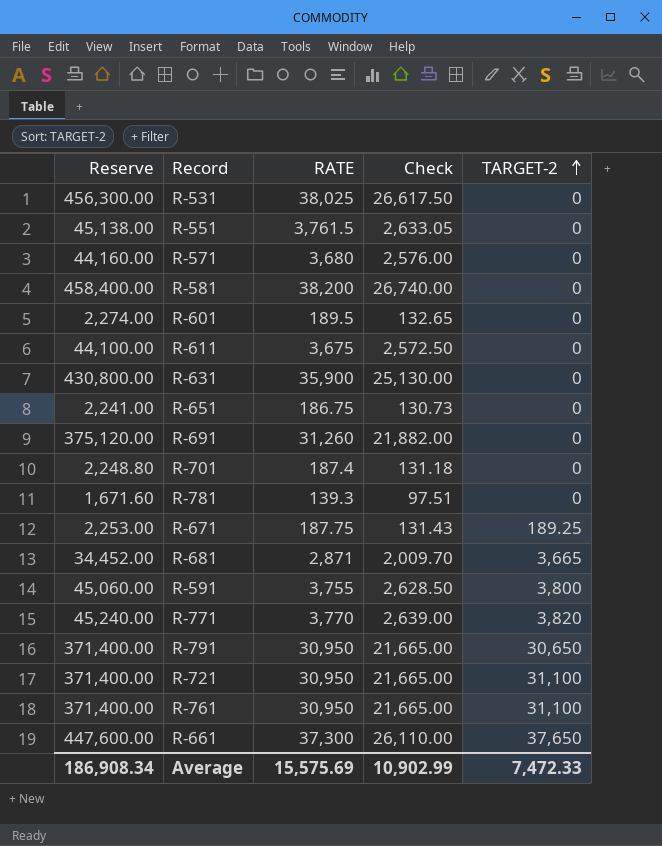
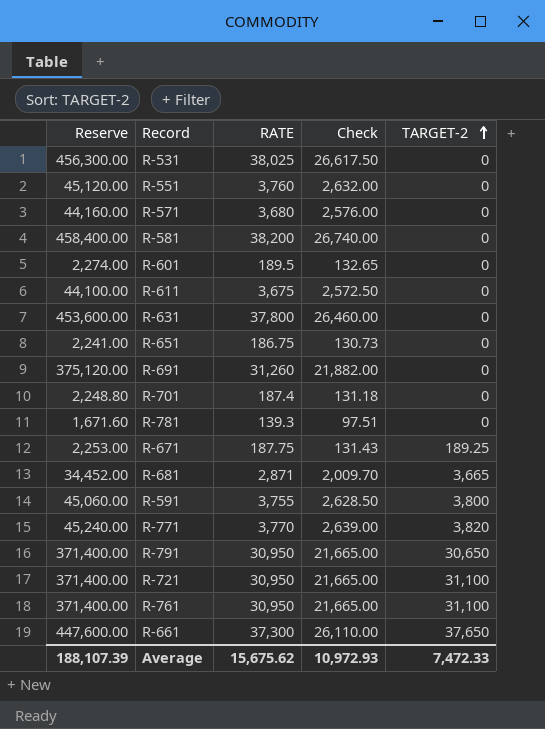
R-551 | Reserve: 45,138.00 -> 45,120.00
R-551 | RATE: 3,761.5 -> 3,760
R-551 | Check: 2,633.05 -> 2,632.00
R-631 | Reserve: 430,800.00 -> 453,600.00
R-631 | RATE: 35,900 -> 37,800
R-631 | Check: 25,130.00 -> 26,460.00
Average | Reserve: 186,908.34 -> 188,107.39
Average | RATE: 15,575.69 -> 15,675.62
Average | Check: 10,902.99 -> 10,972.93

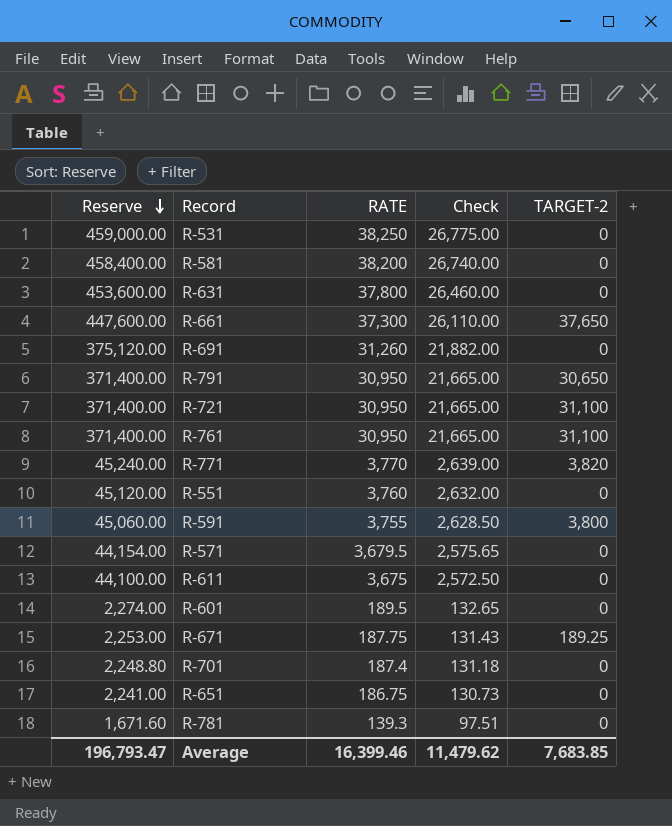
row order: TARGET-2 ascending -> Reserve descending
row R-681: 34,452.00 | 2,871 | 2,009.70 | 3,665 -> none
R-531 | Reserve: 456,300.00 -> 459,000.00
R-531 | RATE: 38,025 -> 38,250
R-531 | Check: 26,617.50 -> 26,775.00
R-571 | Reserve: 44,160.00 -> 44,154.00
R-571 | RATE: 3,680 -> 3,679.5
R-571 | Check: 2,576.00 -> 2,575.65
Average | Reserve: 188,107.39 -> 196,793.47
Average | RATE: 15,675.62 -> 16,399.46
Average | Check: 10,972.93 -> 11,479.62
Average | TARGET-2: 7,472.33 -> 7,683.85

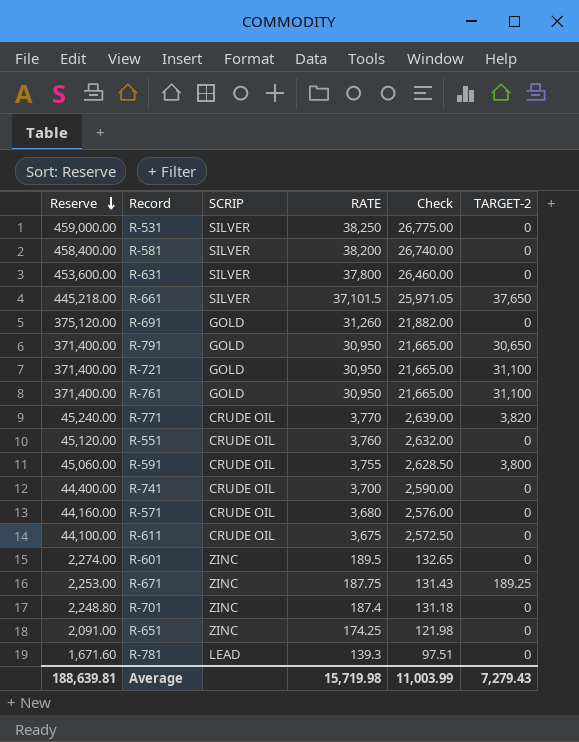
column SCRIP | position: none -> 3
R-661 | Reserve: 447,600.00 -> 445,218.00
R-661 | RATE: 37,300 -> 37,101.5
R-661 | Check: 26,110.00 -> 25,971.05
row R-741: none -> 44,400.00 | CRUDE OIL | 3,700 | 2,590.00 | 0
R-571 | Reserve: 44,154.00 -> 44,160.00
R-571 | RATE: 3,679.5 -> 3,680
R-571 | Check: 2,575.65 -> 2,576.00
R-651 | Reserve: 2,241.00 -> 2,091.00
R-651 | RATE: 186.75 -> 174.25
R-651 | Check: 130.73 -> 121.98
Average | Reserve: 196,793.47 -> 188,639.81
Average | RATE: 16,399.46 -> 15,719.98
Average | Check: 11,479.62 -> 11,003.99
Average | TARGET-2: 7,683.85 -> 7,279.43

